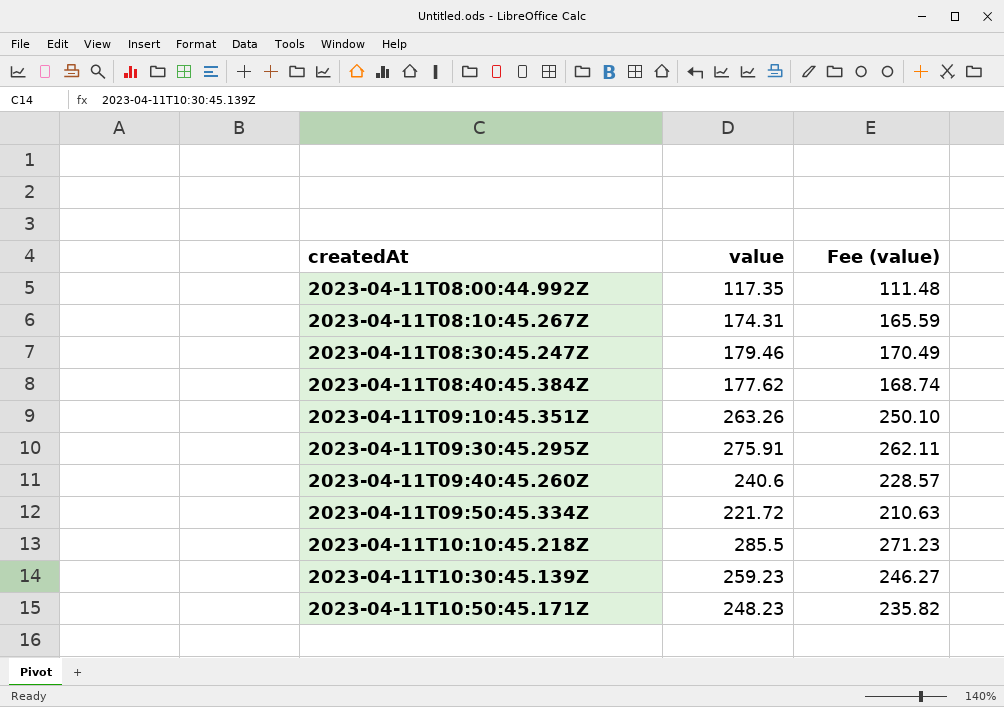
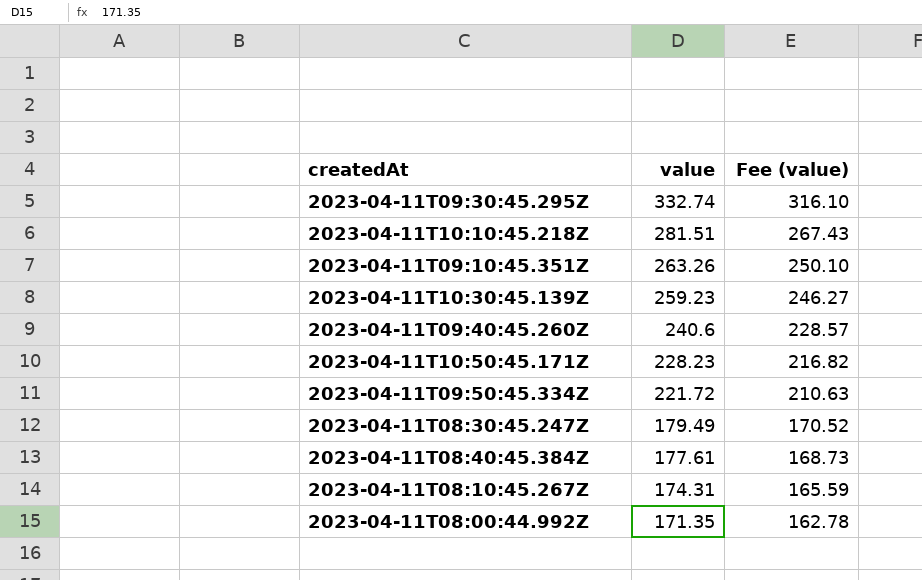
row order: createdAt ascending -> value descending
2023-04-11T09:30:45.295Z | value: 275.91 -> 332.74
2023-04-11T09:30:45.295Z | Fee (value): 262.11 -> 316.10
2023-04-11T10:10:45.218Z | value: 285.5 -> 281.51
2023-04-11T10:10:45.218Z | Fee (value): 271.23 -> 267.43
2023-04-11T10:50:45.171Z | value: 248.23 -> 228.23
2023-04-11T10:50:45.171Z | Fee (value): 235.82 -> 216.82
2023-04-11T08:30:45.247Z | value: 179.46 -> 179.49
2023-04-11T08:30:45.247Z | Fee (value): 170.49 -> 170.52
2023-04-11T08:40:45.384Z | value: 177.62 -> 177.61
2023-04-11T08:40:45.384Z | Fee (value): 168.74 -> 168.73
2023-04-11T08:00:44.992Z | value: 117.35 -> 171.35
2023-04-11T08:00:44.992Z | Fee (value): 111.48 -> 162.78

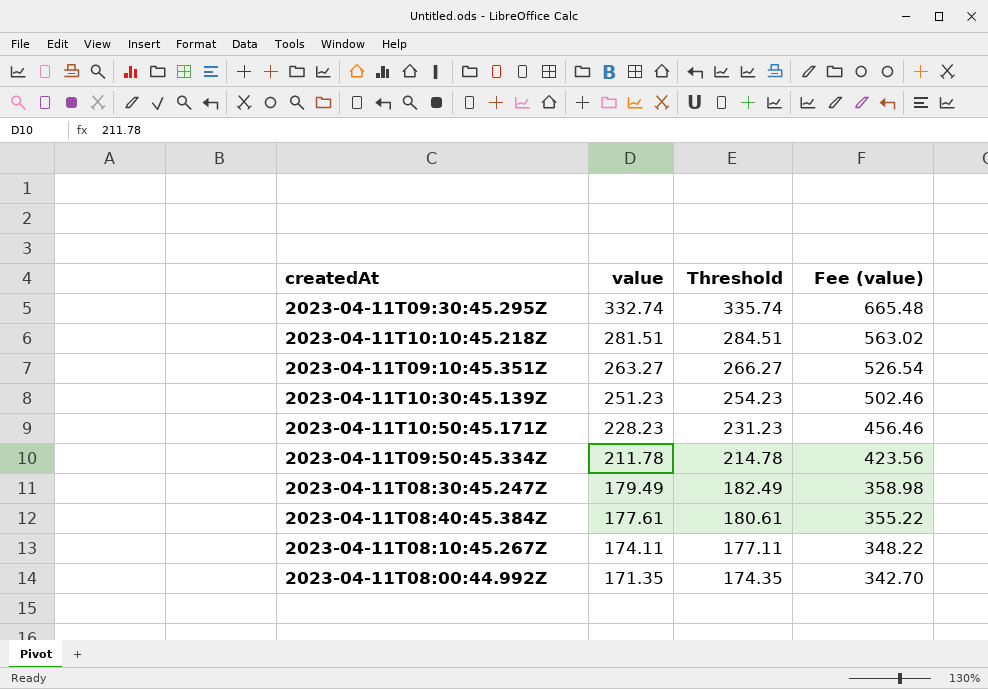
column Threshold | formula: none -> [value] + 3
column Fee (value) | formula: [value] * 0.95 -> [value] * 2
row 2023-04-11T09:40:45.260Z: 240.6 | 228.57 -> none
2023-04-11T09:10:45.351Z | value: 263.26 -> 263.27
2023-04-11T10:30:45.139Z | value: 259.23 -> 251.23
2023-04-11T09:50:45.334Z | value: 221.72 -> 211.78
2023-04-11T08:10:45.267Z | value: 174.31 -> 174.11

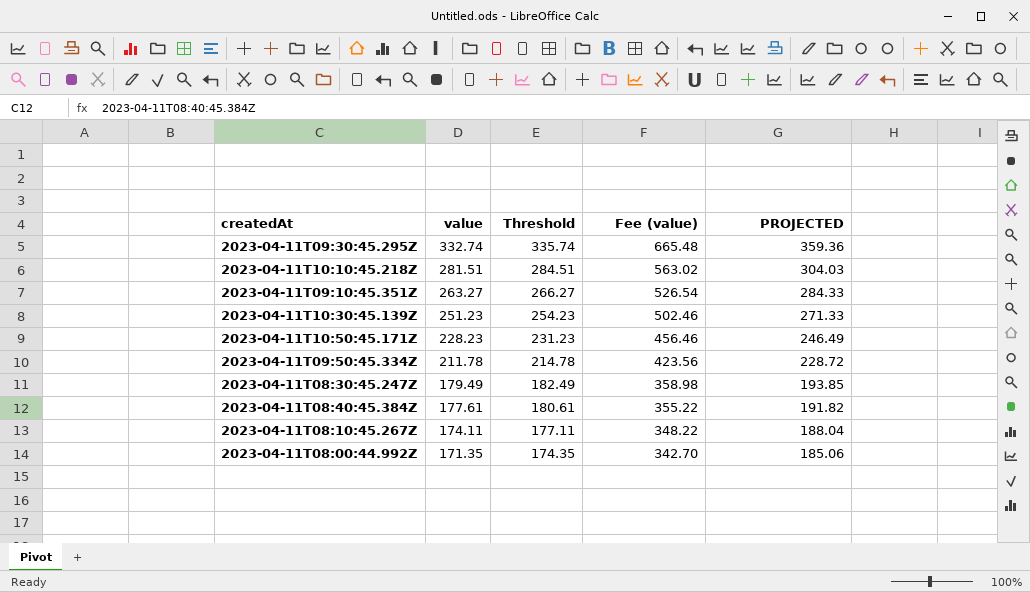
column PROJECTED | formula: none -> [value] * 1.08

